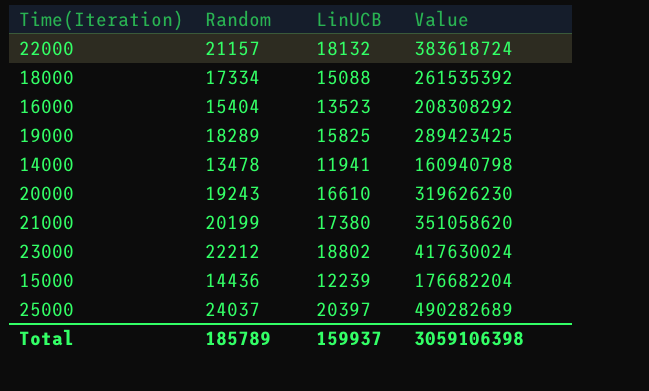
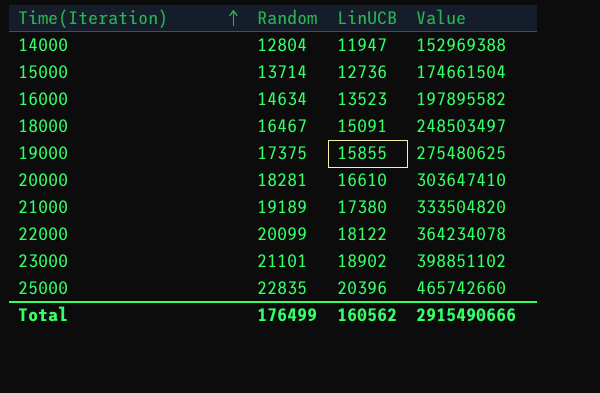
row order: none -> Time(Iteration) ascending
14000 | Random: 13478 -> 12804
14000 | LinUCB: 11941 -> 11947
14000 | Value: 160940798 -> 152969388
15000 | Random: 14436 -> 13714
15000 | LinUCB: 12239 -> 12736
15000 | Value: 176682204 -> 174661504
16000 | Random: 15404 -> 14634
16000 | Value: 208308292 -> 197895582
18000 | Random: 17334 -> 16467
18000 | LinUCB: 15088 -> 15091
18000 | Value: 261535392 -> 248503497
19000 | Random: 18289 -> 17375
19000 | LinUCB: 15825 -> 15855
19000 | Value: 289423425 -> 275480625
20000 | Random: 19243 -> 18281
20000 | Value: 319626230 -> 303647410
21000 | Random: 20199 -> 19189
21000 | Value: 351058620 -> 333504820
22000 | Random: 21157 -> 20099
22000 | LinUCB: 18132 -> 18122
22000 | Value: 383618724 -> 364234078
23000 | Random: 22212 -> 21101
23000 | LinUCB: 18802 -> 18902
23000 | Value: 417630024 -> 398851102
25000 | Random: 24037 -> 22835
25000 | LinUCB: 20397 -> 20396
25000 | Value: 490282689 -> 465742660
Total | Random: 185789 -> 176499
Total | LinUCB: 159937 -> 160562
Total | Value: 3059106398 -> 2915490666

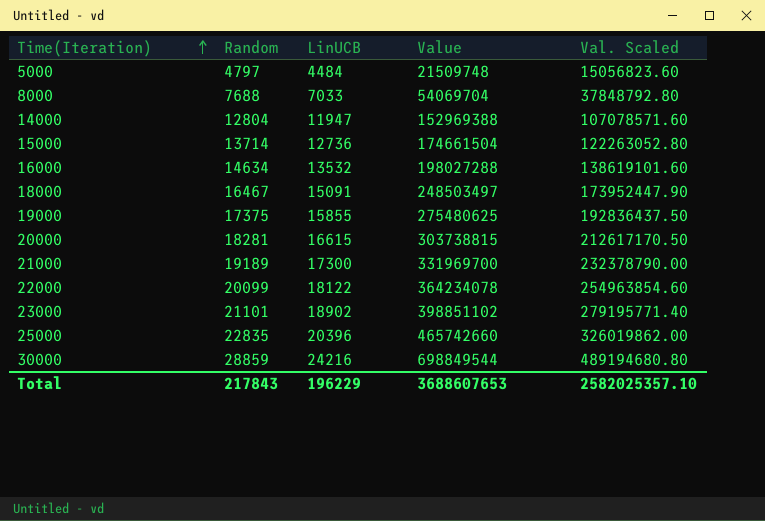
column Val. Scaled | formula: none -> [Value] * 0.7
row 5000: none -> 4797 | 4484 | 21509748 | 15056823.60
row 8000: none -> 7688 | 7033 | 54069704 | 37848792.80
16000 | LinUCB: 13523 -> 13532
16000 | Value: 197895582 -> 198027288
20000 | LinUCB: 16610 -> 16615
20000 | Value: 303647410 -> 303738815
21000 | LinUCB: 17380 -> 17300
21000 | Value: 333504820 -> 331969700
row 30000: none -> 28859 | 24216 | 698849544 | 489194680.80
Total | Random: 176499 -> 217843
Total | LinUCB: 160562 -> 196229
Total | Value: 2915490666 -> 3688607653

